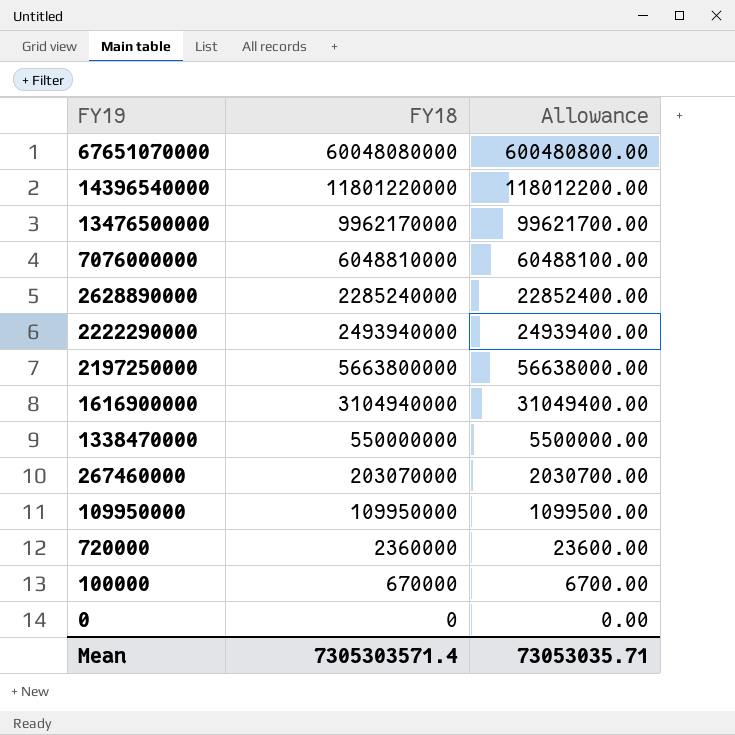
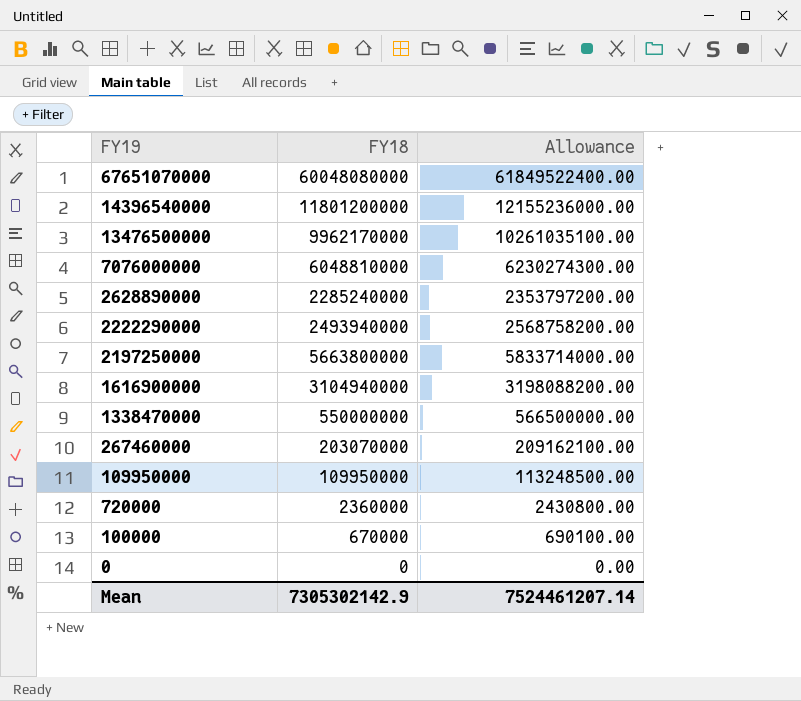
column Allowance | formula: [FY18] * 0.01 -> [FY18] * 1.03
14396540000 | FY18: 11801220000 -> 11801200000
Mean | FY18: 7305303571.4 -> 7305302142.9
Mean | Allowance: 73053035.71 -> 7524461207.14

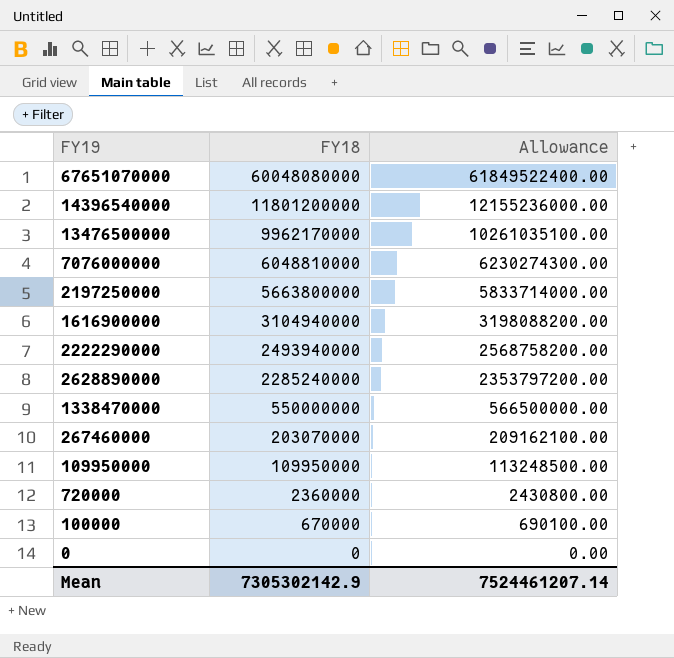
row order: FY19 descending -> FY18 descending

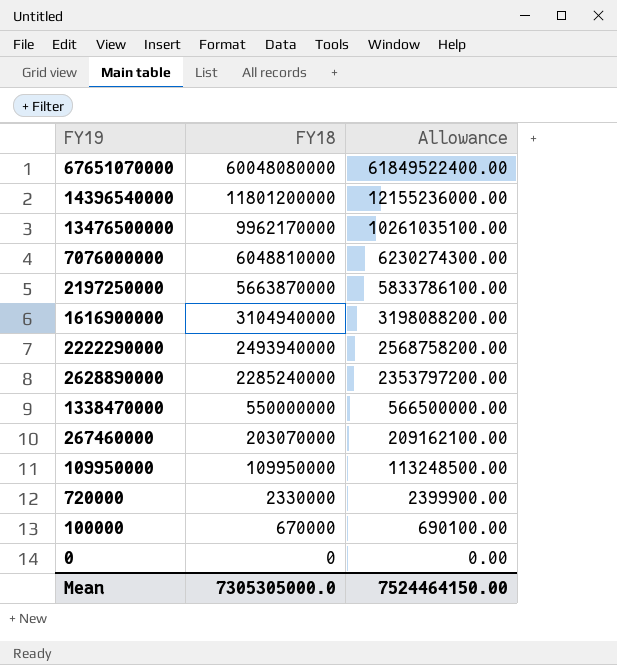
2197250000 | FY18: 5663800000 -> 5663870000
2197250000 | Allowance: 5833714000.00 -> 5833786100.00
720000 | FY18: 2360000 -> 2330000
720000 | Allowance: 2430800.00 -> 2399900.00
Mean | FY18: 7305302142.9 -> 7305305000.0
Mean | Allowance: 7524461207.14 -> 7524464150.00

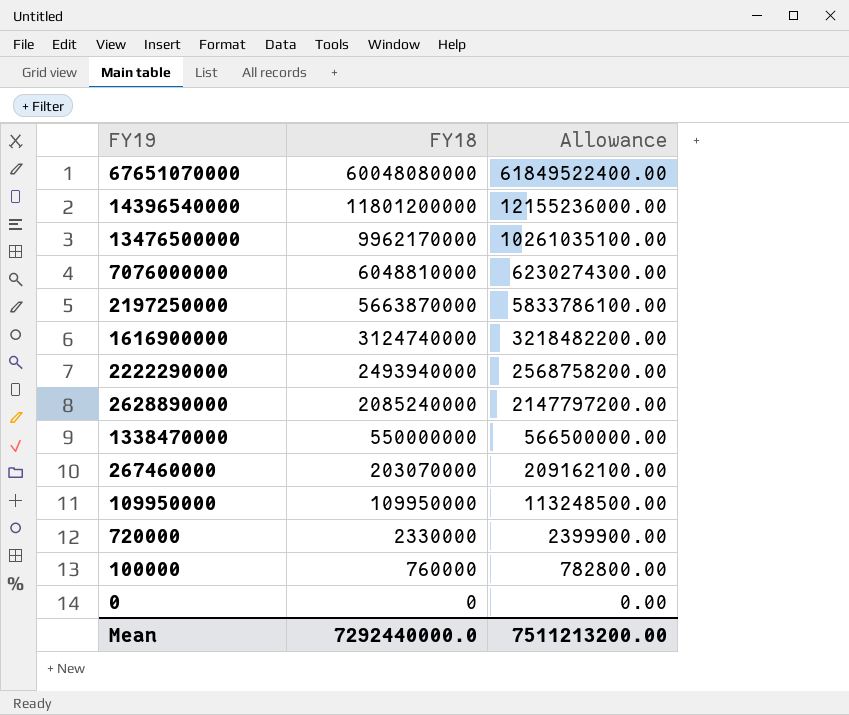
1616900000 | FY18: 3104940000 -> 3124740000
1616900000 | Allowance: 3198088200.00 -> 3218482200.00
2628890000 | FY18: 2285240000 -> 2085240000
2628890000 | Allowance: 2353797200.00 -> 2147797200.00
100000 | FY18: 670000 -> 760000
100000 | Allowance: 690100.00 -> 782800.00
Mean | FY18: 7305305000.0 -> 7292440000.0
Mean | Allowance: 7524464150.00 -> 7511213200.00

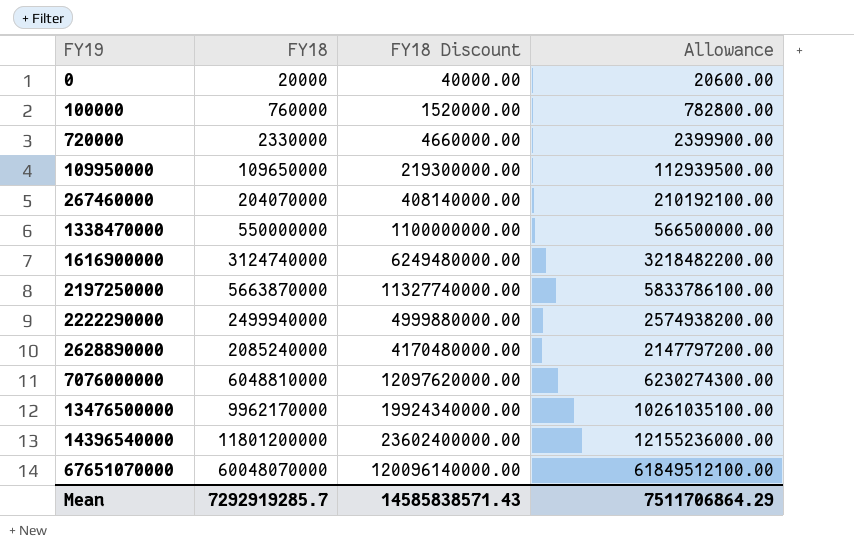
row order: FY18 descending -> FY19 ascending
column FY18 Discount | formula: none -> [FY18] * 2
0 | FY18: 0 -> 20000
0 | Allowance: 0.00 -> 20600.00
109950000 | FY18: 109950000 -> 109650000
109950000 | Allowance: 113248500.00 -> 112939500.00
267460000 | FY18: 203070000 -> 204070000
267460000 | Allowance: 209162100.00 -> 210192100.00
2222290000 | FY18: 2493940000 -> 2499940000
2222290000 | Allowance: 2568758200.00 -> 2574938200.00
67651070000 | FY18: 60048080000 -> 60048070000
67651070000 | Allowance: 61849522400.00 -> 61849512100.00
Mean | FY18: 7292440000.0 -> 7292919285.7
Mean | Allowance: 7511213200.00 -> 7511706864.29

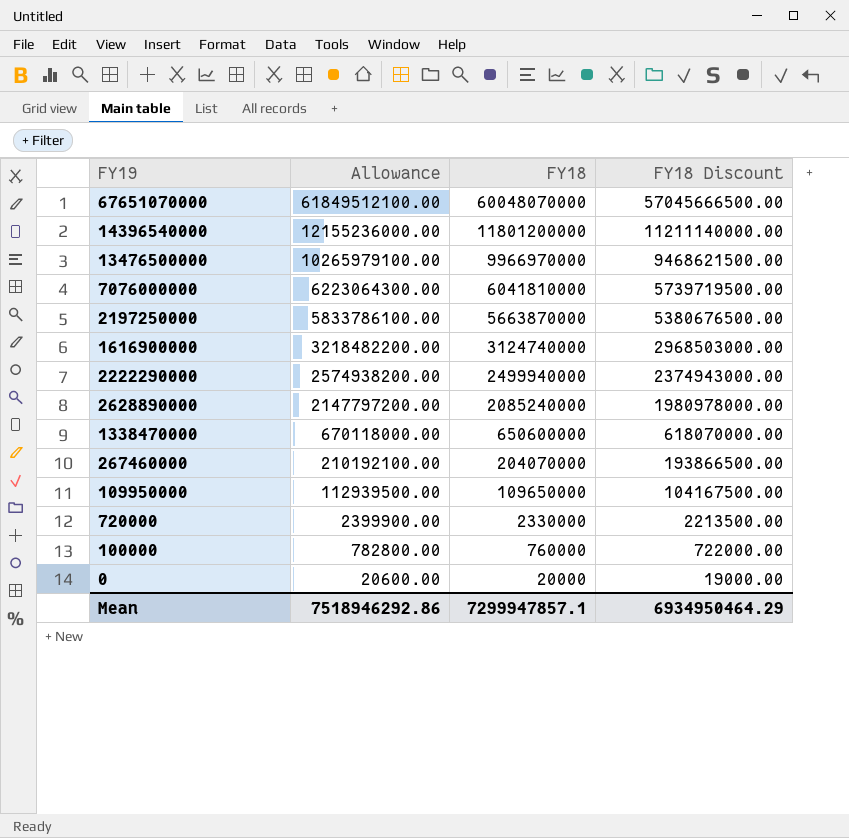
row order: FY19 ascending -> Allowance descending
column Allowance | position: 4 -> 2
column FY18 Discount | formula: [FY18] * 2 -> [FY18] * 0.95
13476500000 | Allowance: 10261035100.00 -> 10265979100.00
13476500000 | FY18: 9962170000 -> 9966970000
7076000000 | Allowance: 6230274300.00 -> 6223064300.00
7076000000 | FY18: 6048810000 -> 6041810000
1338470000 | Allowance: 566500000.00 -> 670118000.00
1338470000 | FY18: 550000000 -> 650600000
Mean | Allowance: 7511706864.29 -> 7518946292.86
Mean | FY18: 7292919285.7 -> 7299947857.1
Mean | FY18 Discount: 14585838571.43 -> 6934950464.29

